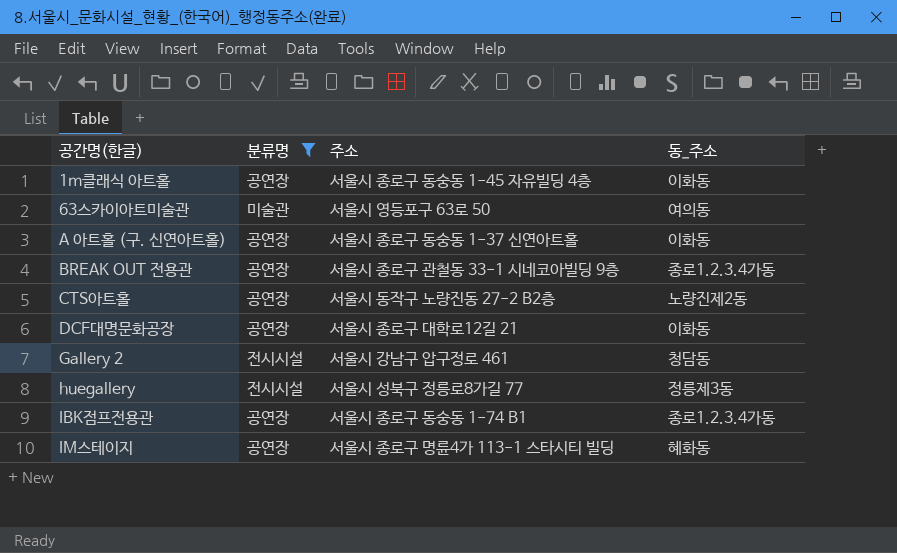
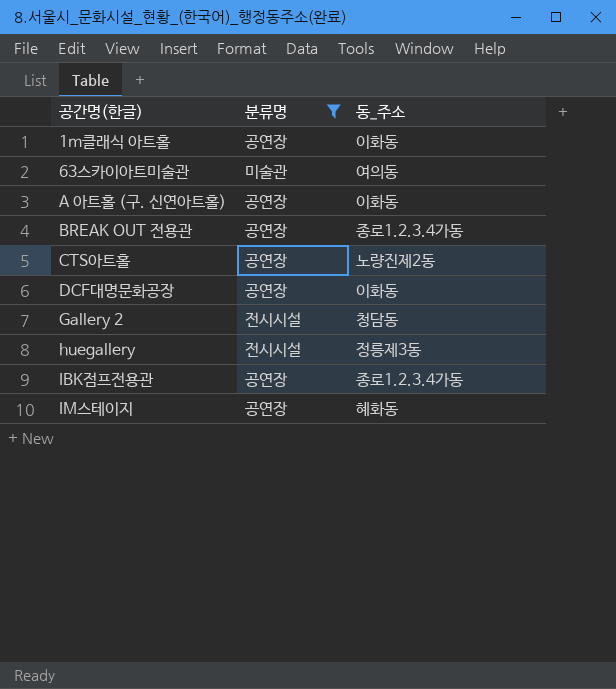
column 주소 | position: 3 -> none

